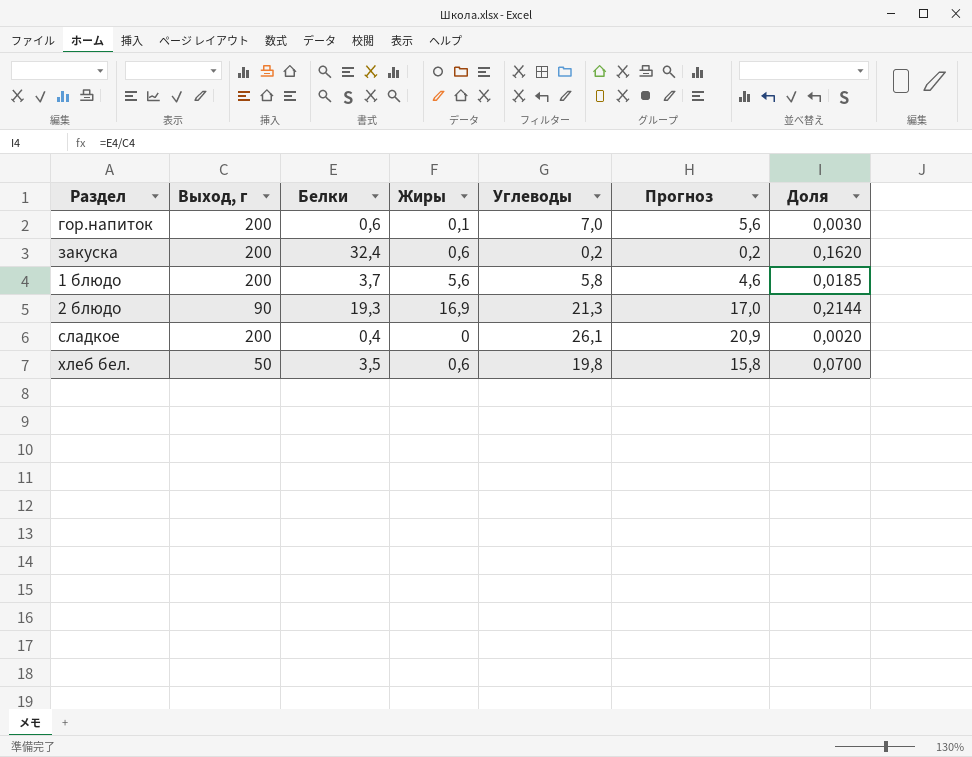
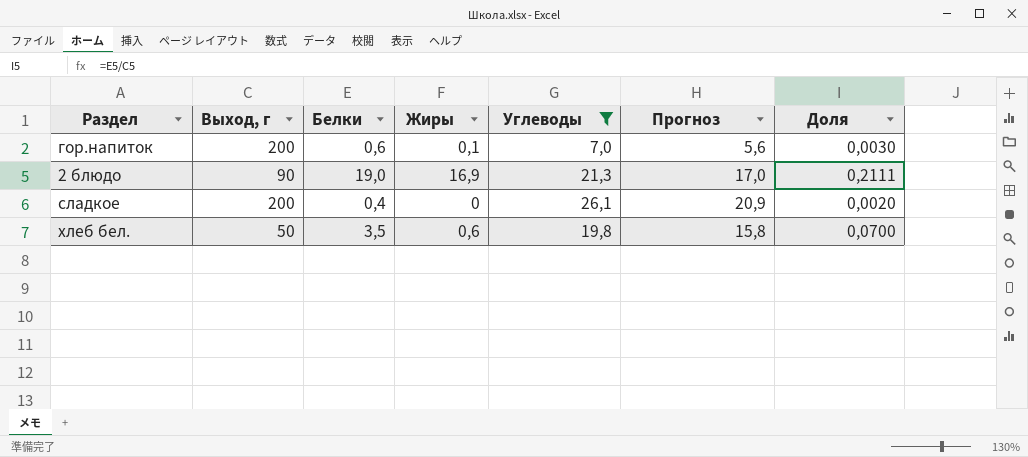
filter: none -> Углеводы >= 7,0
2 блюдо | Белки: 19,3 -> 19,0
2 блюдо | Доля: 0,2144 -> 0,2111

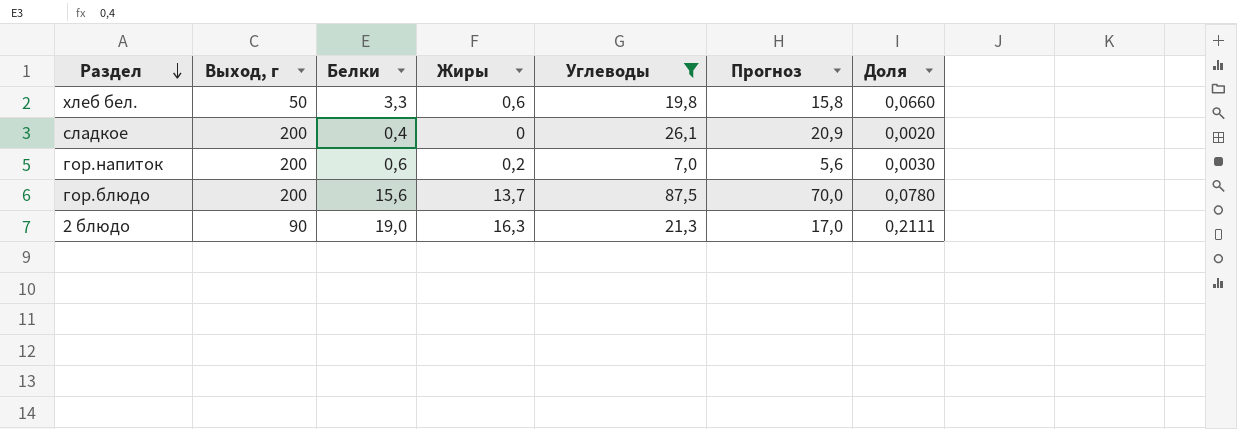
row order: none -> Раздел descending
хлеб бел. | Белки: 3,5 -> 3,3
хлеб бел. | Доля: 0,0700 -> 0,0660
гор.напиток | Жиры: 0,1 -> 0,2
row гор.блюдо: none -> 200 | 15,6 | 13,7 | 87,5 | 70,0 | 0,0780
2 блюдо | Жиры: 16,9 -> 16,3

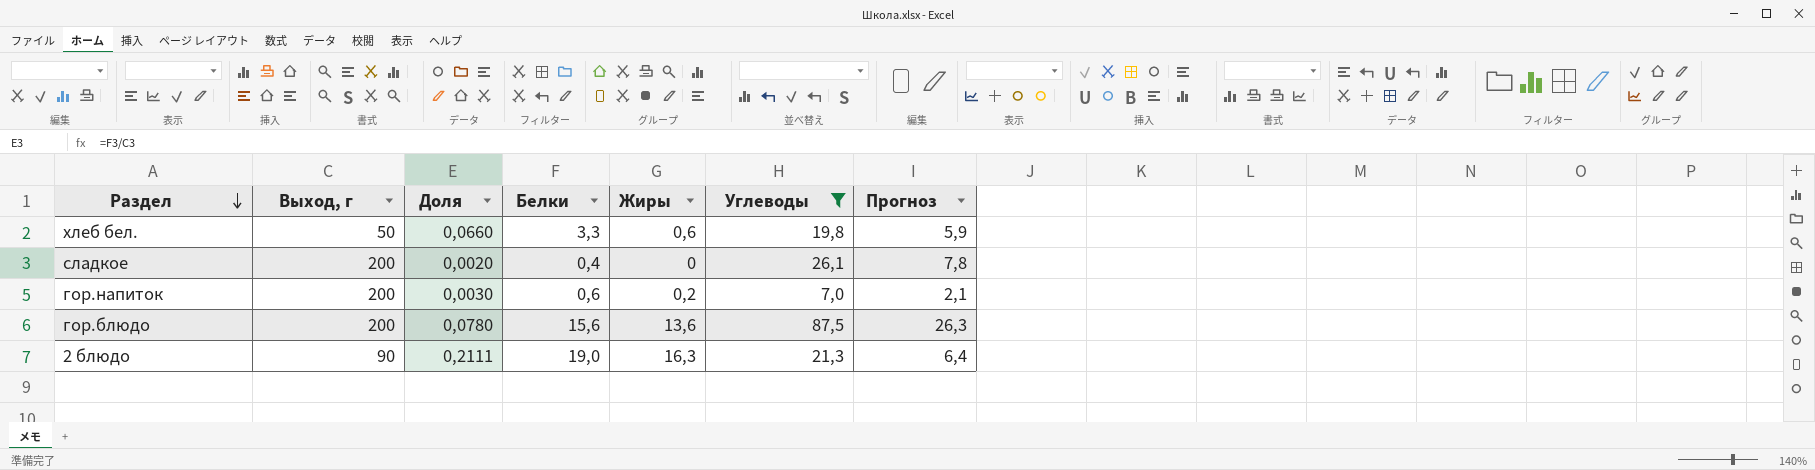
column Доля | position: 7 -> 3
column Прогноз | formula: [Углеводы] * 0,8 -> [Углеводы] * 0,3
гор.блюдо | Жиры: 13,7 -> 13,6

